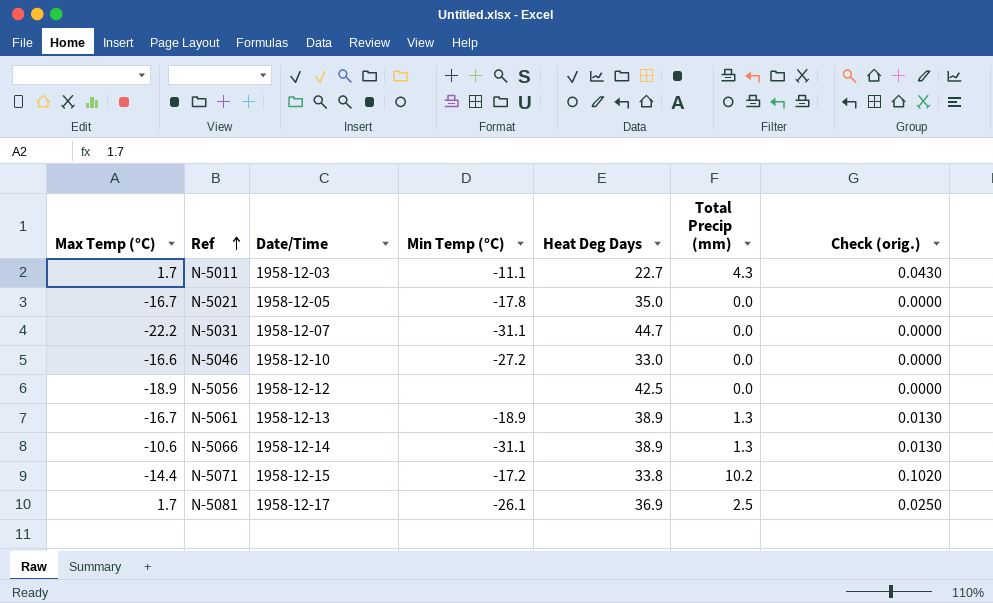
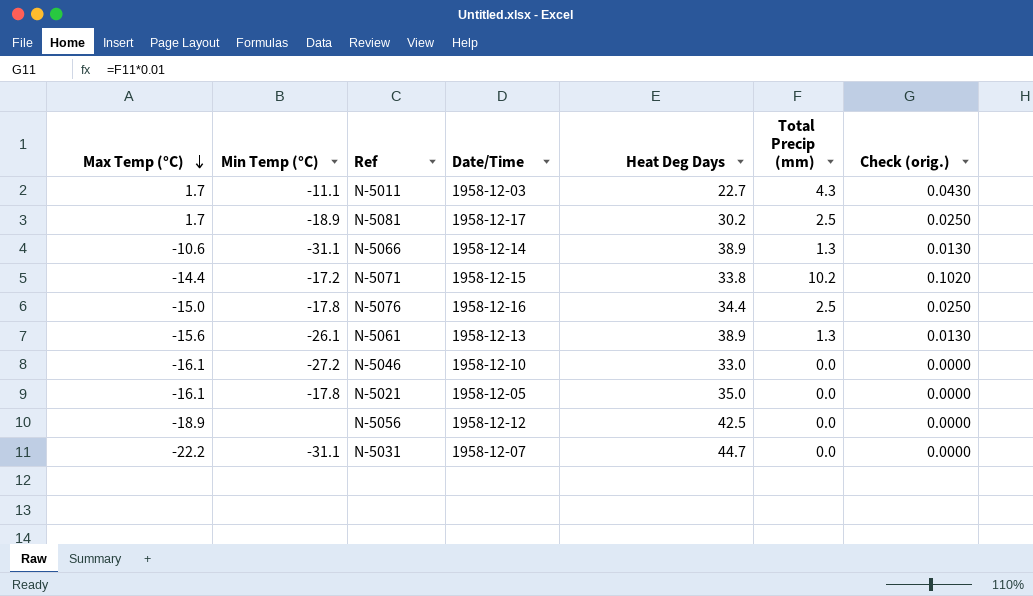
row order: Ref ascending -> Max Temp (°C) descending
column Min Temp (°C) | position: 4 -> 2
N-5081 | Min Temp (°C): -26.1 -> -18.9
N-5081 | Heat Deg Days: 36.9 -> 30.2
row N-5076: none -> -15.0 | -17.8 | 1958-12-16 | 34.4 | 2.5 | 0.0250
N-5061 | Max Temp (°C): -16.7 -> -15.6
N-5061 | Min Temp (°C): -18.9 -> -26.1
N-5046 | Max Temp (°C): -16.6 -> -16.1
N-5021 | Max Temp (°C): -16.7 -> -16.1

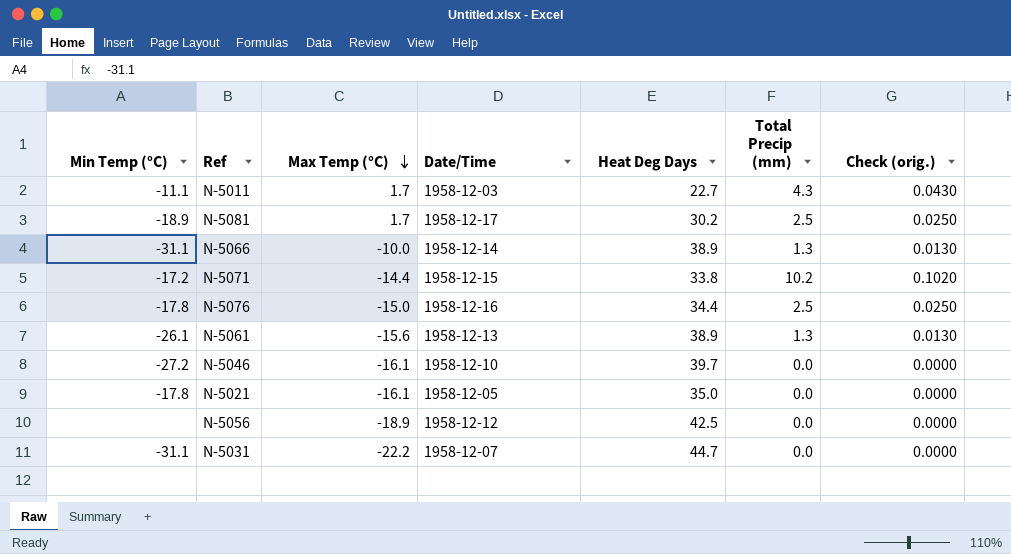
column Max Temp (°C) | position: 1 -> 3
N-5066 | Max Temp (°C): -10.6 -> -10.0
N-5046 | Heat Deg Days: 33.0 -> 39.7

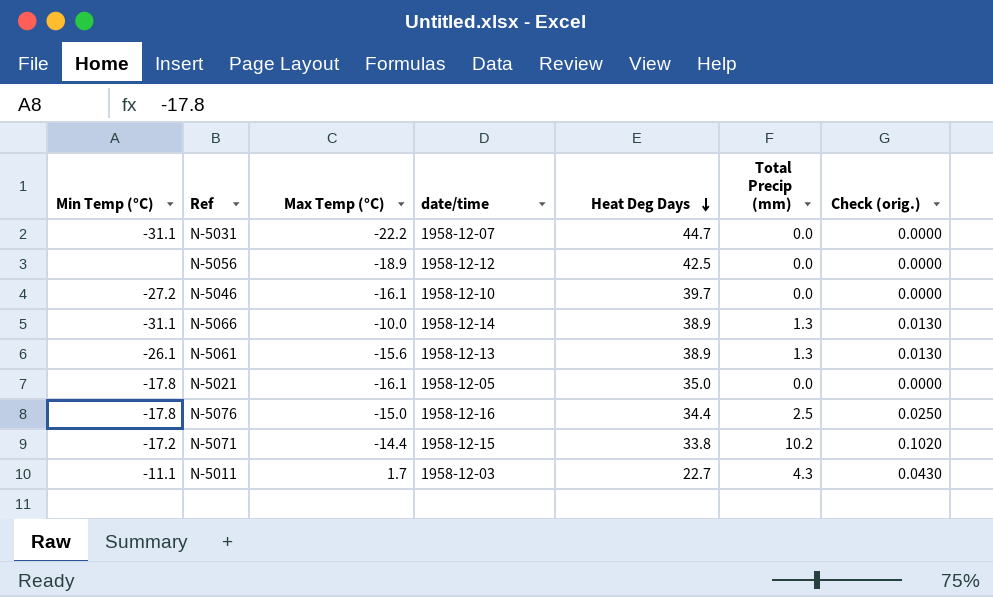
row order: Max Temp (°C) descending -> Heat Deg Days descending
column name: Date/Time -> date/time
row N-5081: -18.9 | 1.7 | 1958-12-17 | 30.2 | 2.5 | 0.0250 -> none

